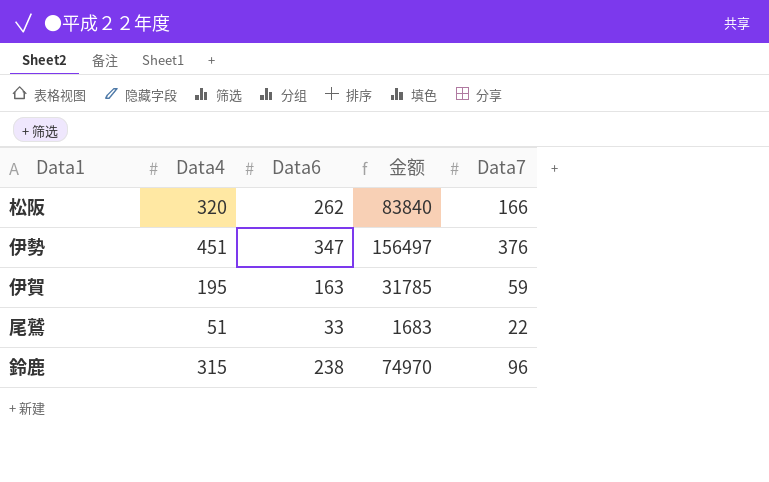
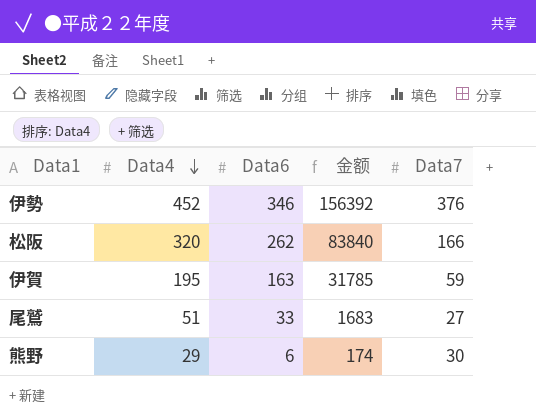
row order: none -> Data4 descending
row 鈴鹿: 315 | 238 | 74970 | 96 -> none
伊勢 | Data4: 451 -> 452
伊勢 | Data6: 347 -> 346
伊勢 | 金额: 156497 -> 156392
尾鷲 | Data7: 22 -> 27
row 熊野: none -> 29 | 6 | 174 | 30

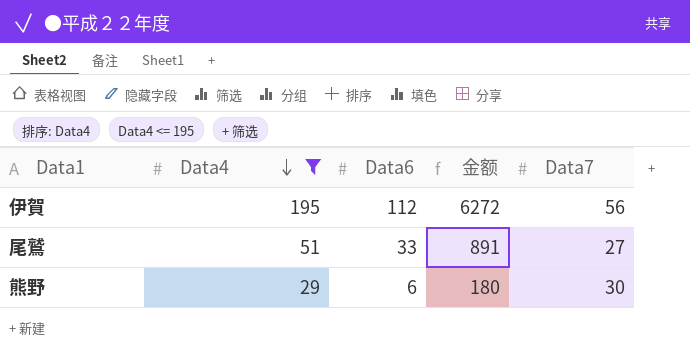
filter: none -> Data4 <= 195
column 金额 | formula: [Data4] * [Data6] -> [Data6] * [Data7]
伊賀 | Data6: 163 -> 112
伊賀 | Data7: 59 -> 56

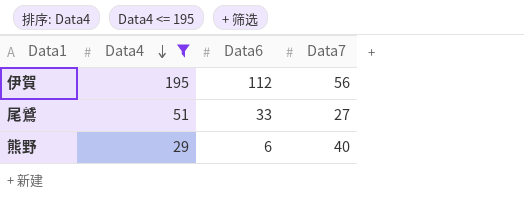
column 金额 | formula: [Data6] * [Data7] -> none
熊野 | Data7: 30 -> 40

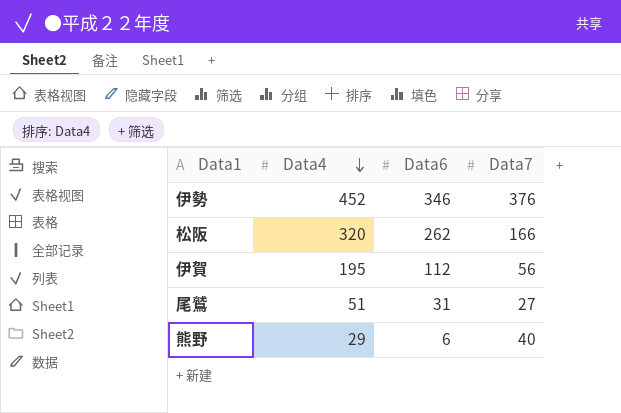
filter: Data4 <= 195 -> none
尾鷲 | Data6: 33 -> 31

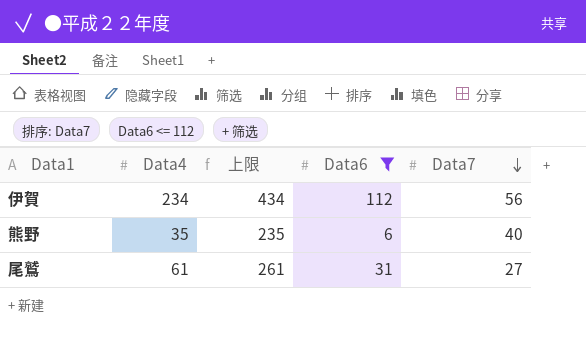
filter: none -> Data6 <= 112
row order: Data4 descending -> Data7 descending
column 上限 | formula: none -> [Data4] + 200
伊賀 | Data4: 195 -> 234
熊野 | Data4: 29 -> 35
尾鷲 | Data4: 51 -> 61

